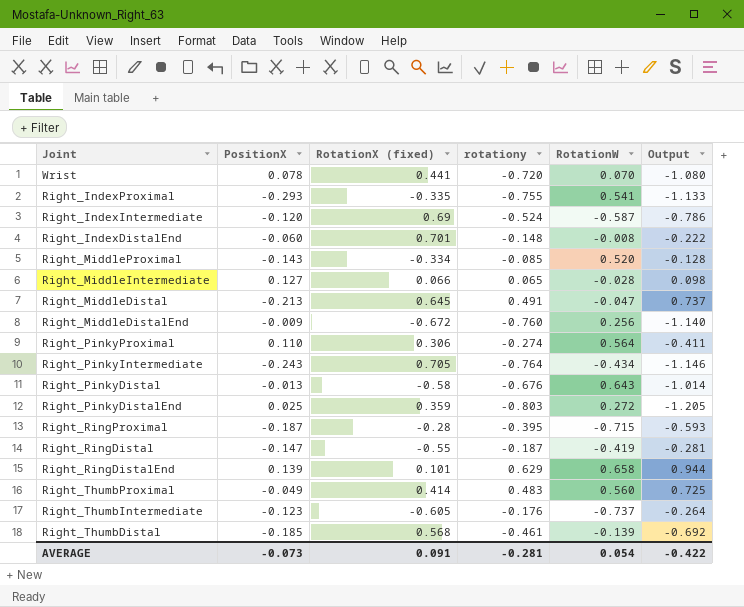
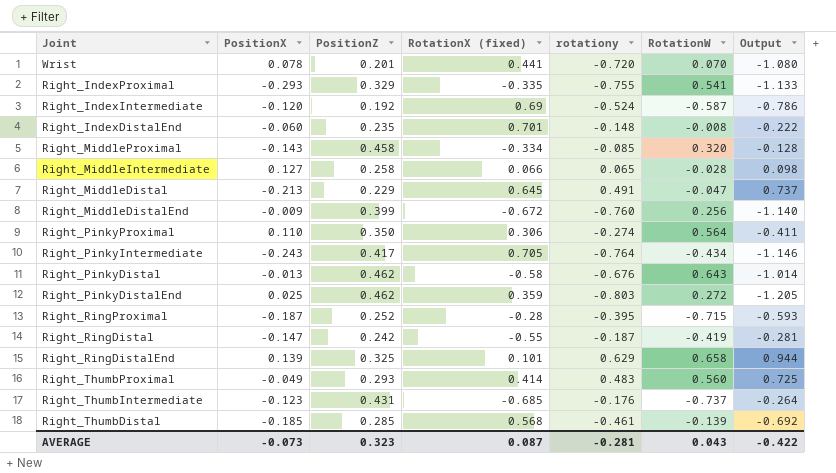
column PositionZ | position: none -> 3
Right_MiddleProximal | RotationW: 0.520 -> 0.320
Right_ThumbIntermediate | RotationX (fixed): -0.605 -> -0.685
AVERAGE | RotationX (fixed): 0.091 -> 0.087
AVERAGE | RotationW: 0.054 -> 0.043

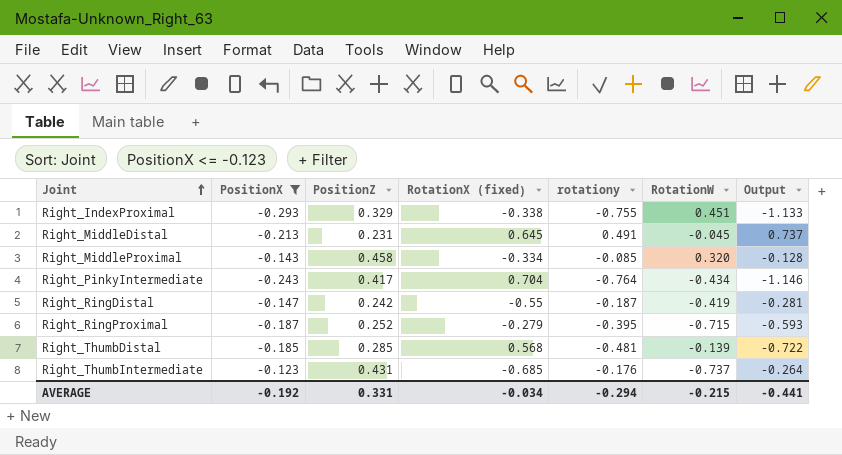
filter: none -> PositionX <= -0.123
row order: none -> Joint ascending
Right_IndexProximal | RotationX (fixed): -0.335 -> -0.338
Right_IndexProximal | RotationW: 0.541 -> 0.451
Right_MiddleDistal | PositionZ: 0.229 -> 0.231
Right_MiddleDistal | RotationW: -0.047 -> -0.045
Right_PinkyIntermediate | RotationX (fixed): 0.705 -> 0.704
Right_RingProximal | RotationX (fixed): -0.28 -> -0.279
Right_ThumbDistal | rotationy: -0.461 -> -0.481
Right_ThumbDistal | Output: -0.692 -> -0.722
AVERAGE | PositionX: -0.073 -> -0.192
AVERAGE | PositionZ: 0.323 -> 0.331
AVERAGE | RotationX (fixed): 0.087 -> -0.034
AVERAGE | rotationy: -0.281 -> -0.294
AVERAGE | RotationW: 0.043 -> -0.215
AVERAGE | Output: -0.422 -> -0.441

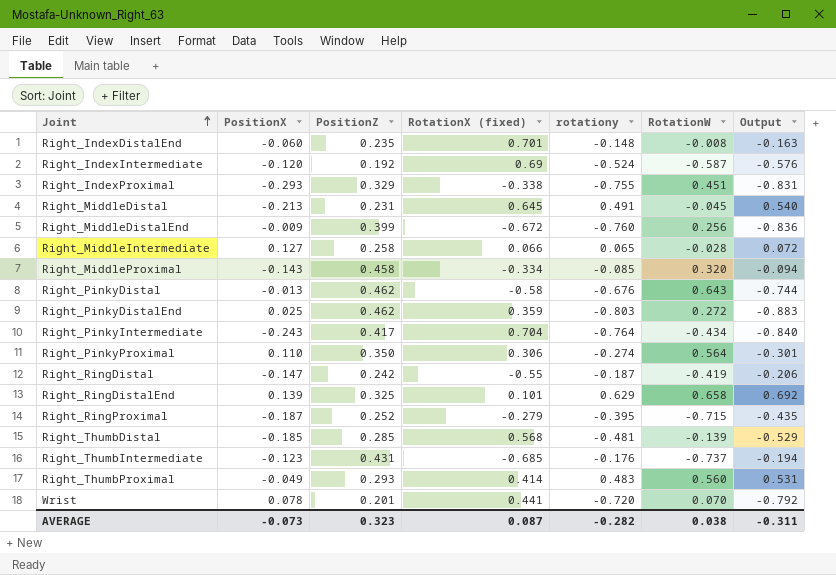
filter: PositionX <= -0.123 -> none
column Output | formula: [rotationy] * 1.5 -> [rotationy] * 1.1
AVERAGE | PositionX: -0.192 -> -0.073
AVERAGE | PositionZ: 0.331 -> 0.323
AVERAGE | RotationX (fixed): -0.034 -> 0.087
AVERAGE | rotationy: -0.294 -> -0.282
AVERAGE | RotationW: -0.215 -> 0.038
AVERAGE | Output: -0.441 -> -0.311

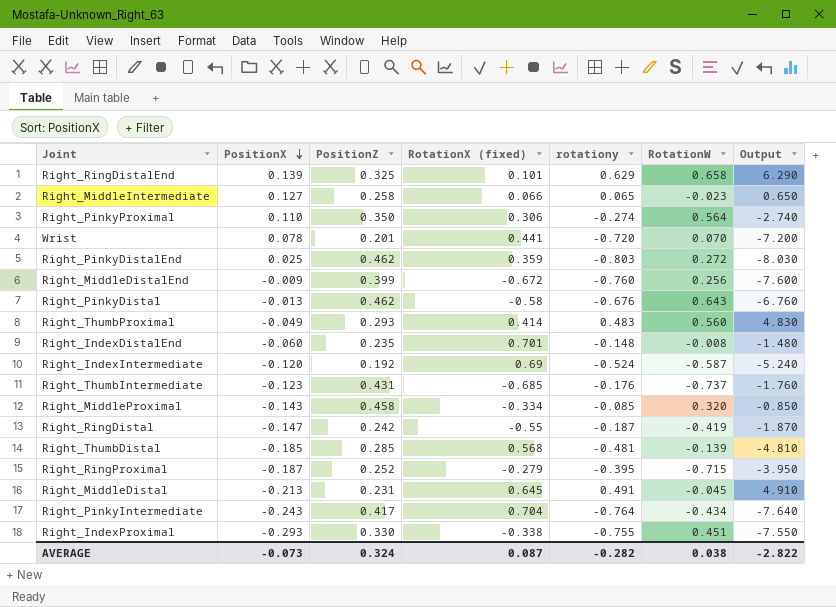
row order: Joint ascending -> PositionX descending
column Output | formula: [rotationy] * 1.1 -> [rotationy] * 10
Right_MiddleIntermediate | RotationW: -0.028 -> -0.023
Right_IndexProximal | PositionZ: 0.329 -> 0.330
AVERAGE | PositionZ: 0.323 -> 0.324
AVERAGE | Output: -0.311 -> -2.822

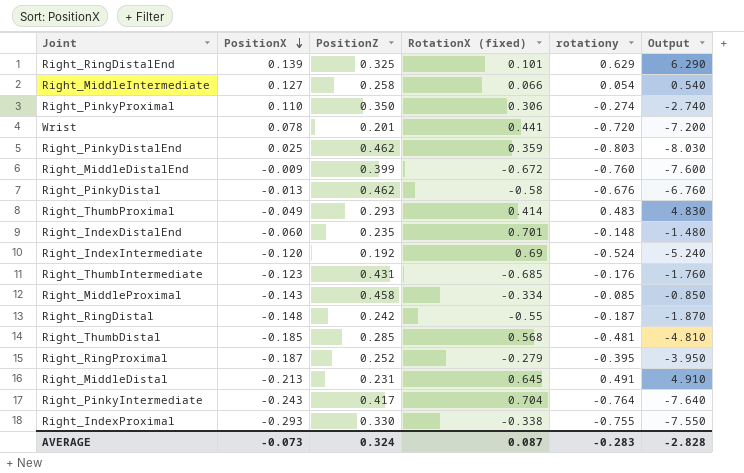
column RotationW | position: 6 -> none
Right_MiddleIntermediate | rotationy: 0.065 -> 0.054
Right_MiddleIntermediate | Output: 0.650 -> 0.540
Right_RingDistal | PositionX: -0.147 -> -0.148
AVERAGE | rotationy: -0.282 -> -0.283
AVERAGE | Output: -2.822 -> -2.828

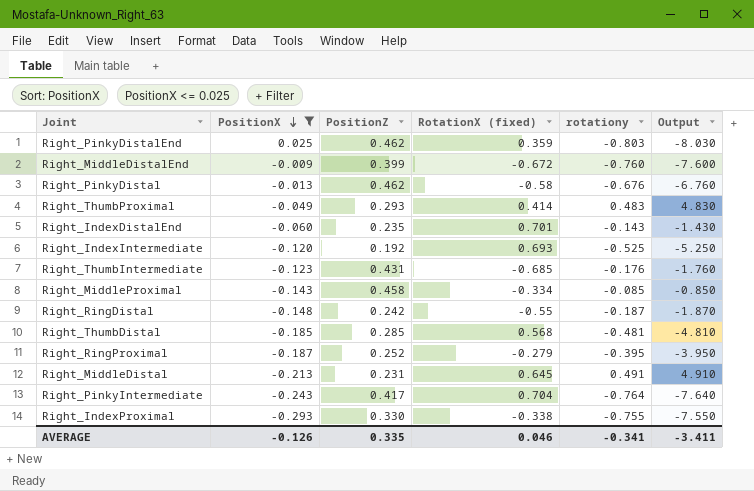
filter: none -> PositionX <= 0.025
Right_IndexDistalEnd | rotationy: -0.148 -> -0.143
Right_IndexDistalEnd | Output: -1.480 -> -1.430
Right_IndexIntermediate | RotationX (fixed): 0.69 -> 0.693
Right_IndexIntermediate | rotationy: -0.524 -> -0.525
Right_IndexIntermediate | Output: -5.240 -> -5.250
AVERAGE | PositionX: -0.073 -> -0.126
AVERAGE | PositionZ: 0.324 -> 0.335
AVERAGE | RotationX (fixed): 0.087 -> 0.046
AVERAGE | rotationy: -0.283 -> -0.341
AVERAGE | Output: -2.828 -> -3.411

